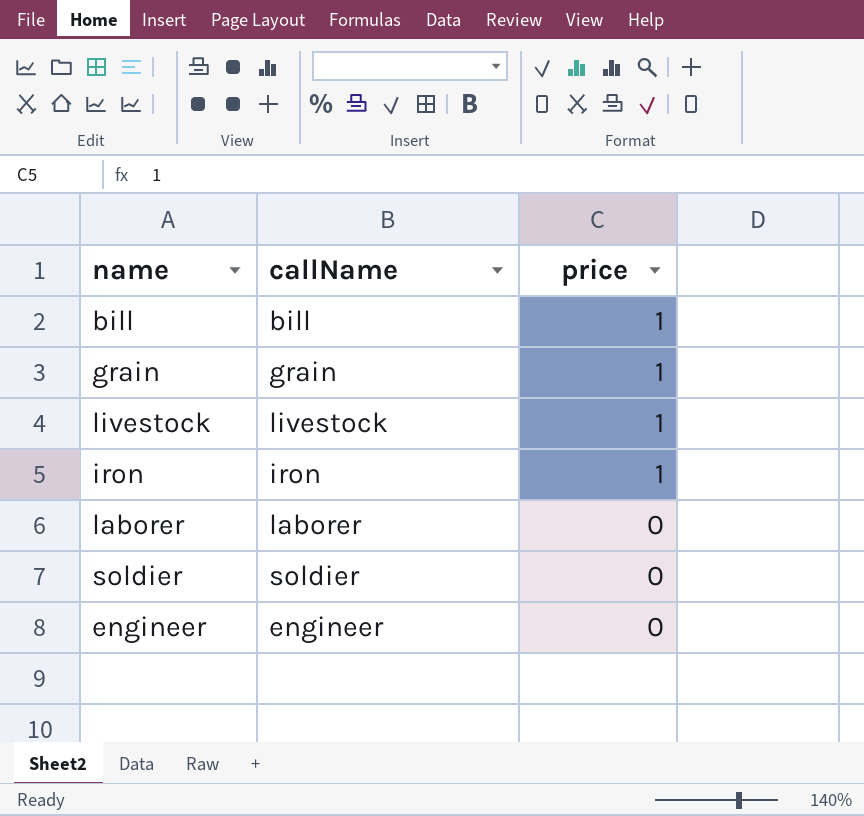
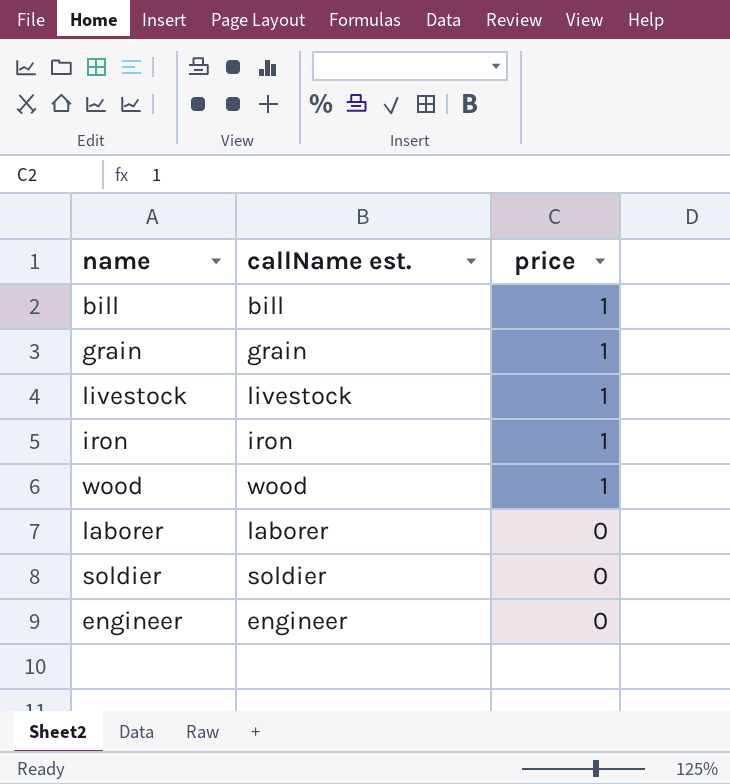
column name: callName -> callName est.
row wood: none -> wood | 1

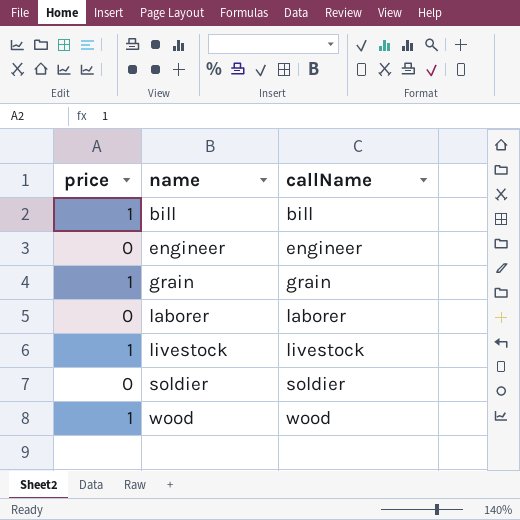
row order: price descending -> name ascending
column price | position: 3 -> 1
column name: callName est. -> callName
row iron: iron | 1 -> none

